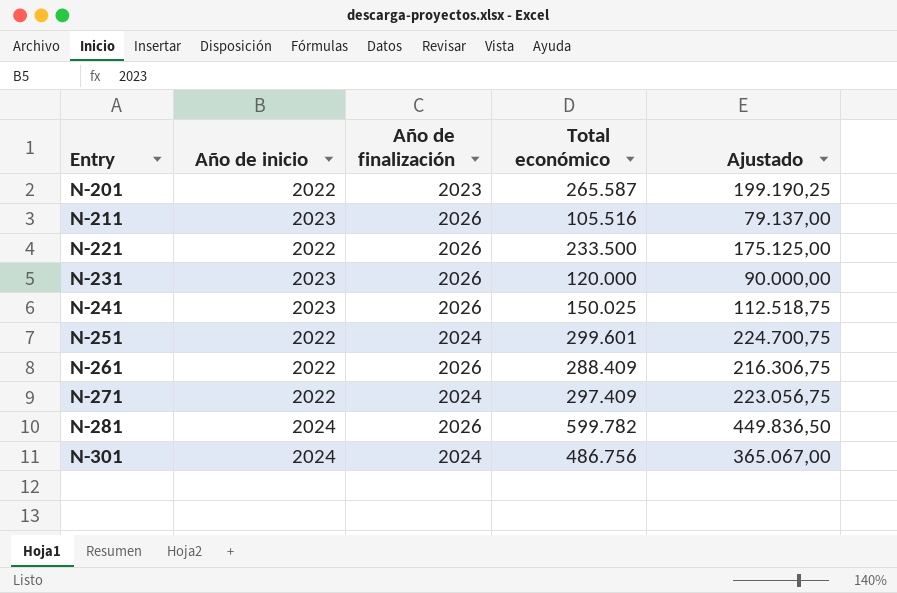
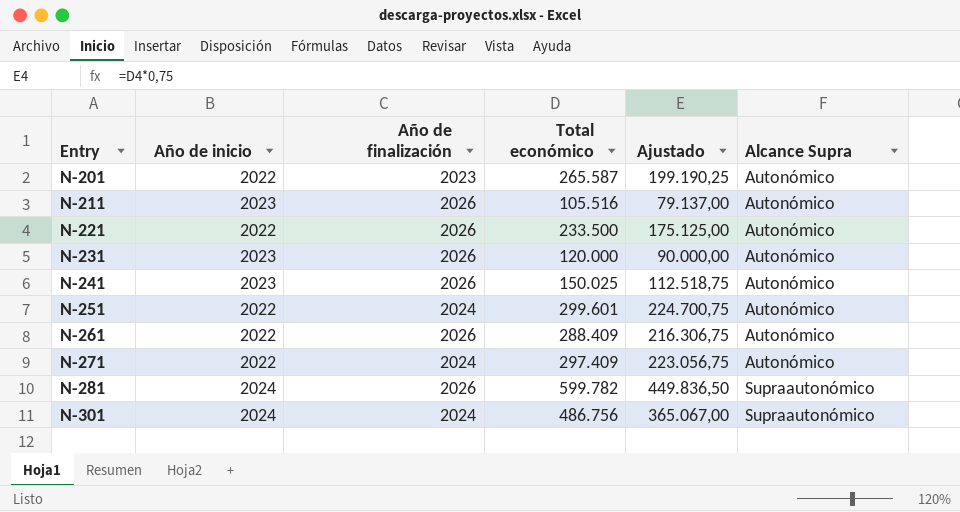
column Alcance Supra | position: none -> 6

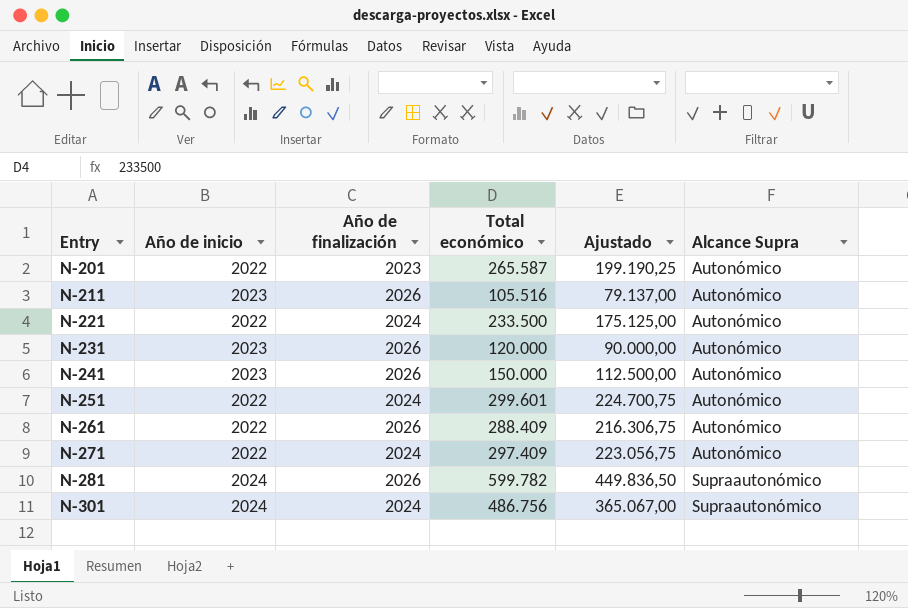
N-221 | Año de finalización: 2026 -> 2024
N-241 | Total económico: 150.025 -> 150.000
N-241 | Ajustado: 112.518,75 -> 112.500,00

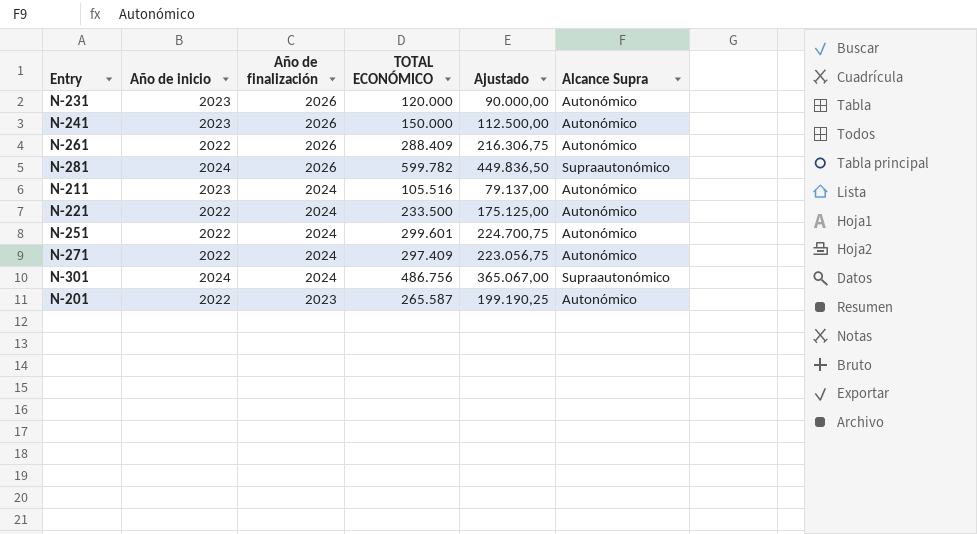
row order: Entry ascending -> Año de finalización descending
column name: Total económico -> TOTAL ECONÓMICO
N-211 | Año de finalización: 2026 -> 2024

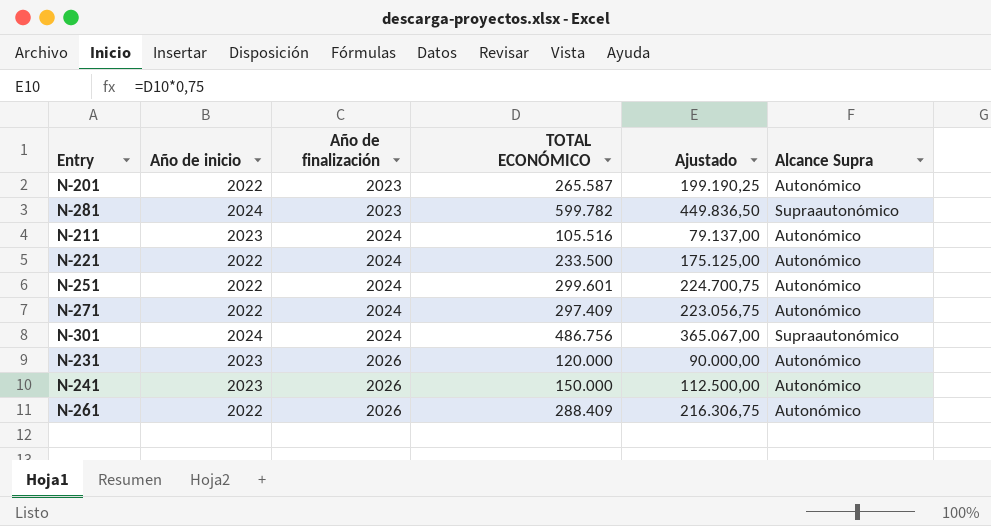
row order: Año de finalización descending -> Año de finalización ascending
N-281 | Año de finalización: 2026 -> 2023

